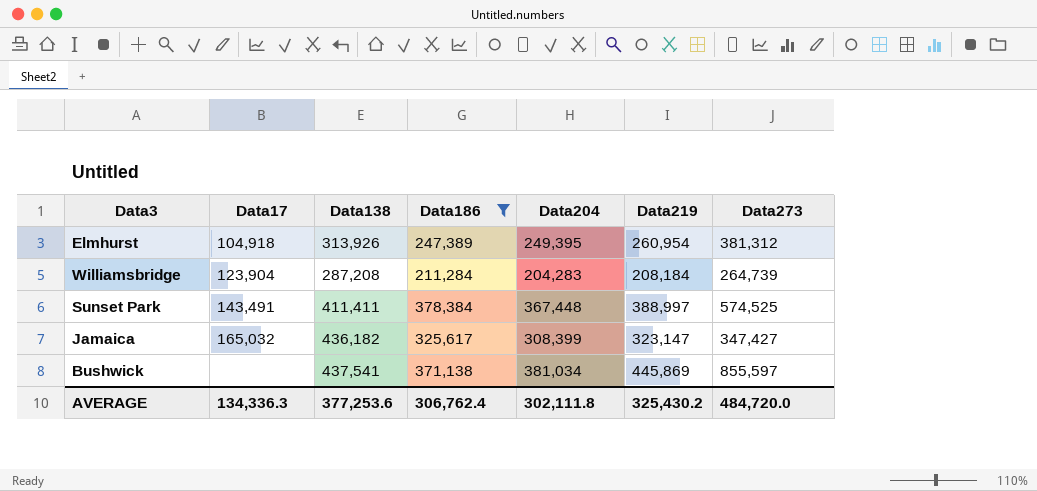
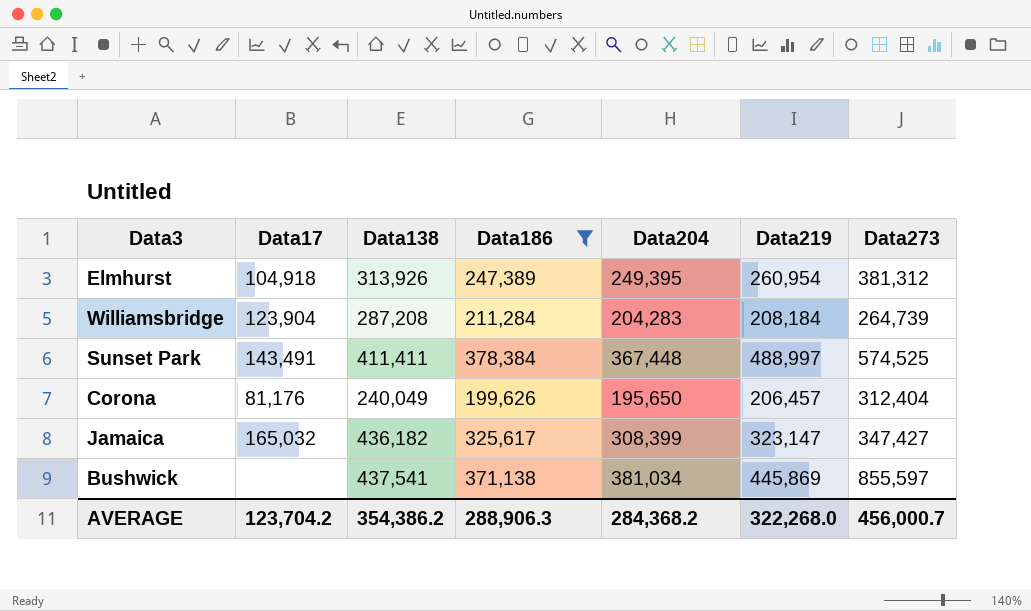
Sunset Park | Data219: 388,997 -> 488,997
row Corona: none -> 81,176 | 240,049 | 199,626 | 195,650 | 206,457 | 312,404
AVERAGE | Data17: 134,336.3 -> 123,704.2
AVERAGE | Data138: 377,253.6 -> 354,386.2
AVERAGE | Data186: 306,762.4 -> 288,906.3
AVERAGE | Data204: 302,111.8 -> 284,368.2
AVERAGE | Data219: 325,430.2 -> 322,268.0
AVERAGE | Data273: 484,720.0 -> 456,000.7

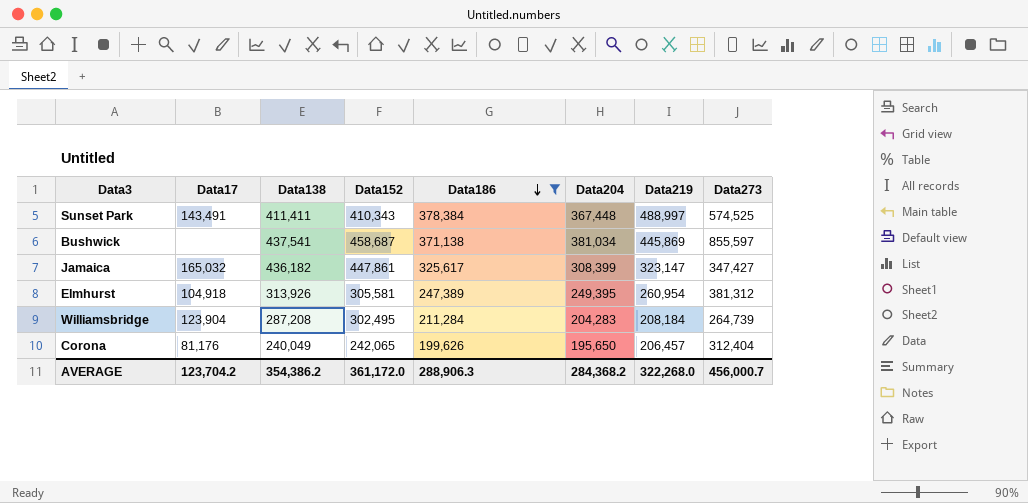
row order: none -> Data186 descending
column Data152 | position: none -> 4

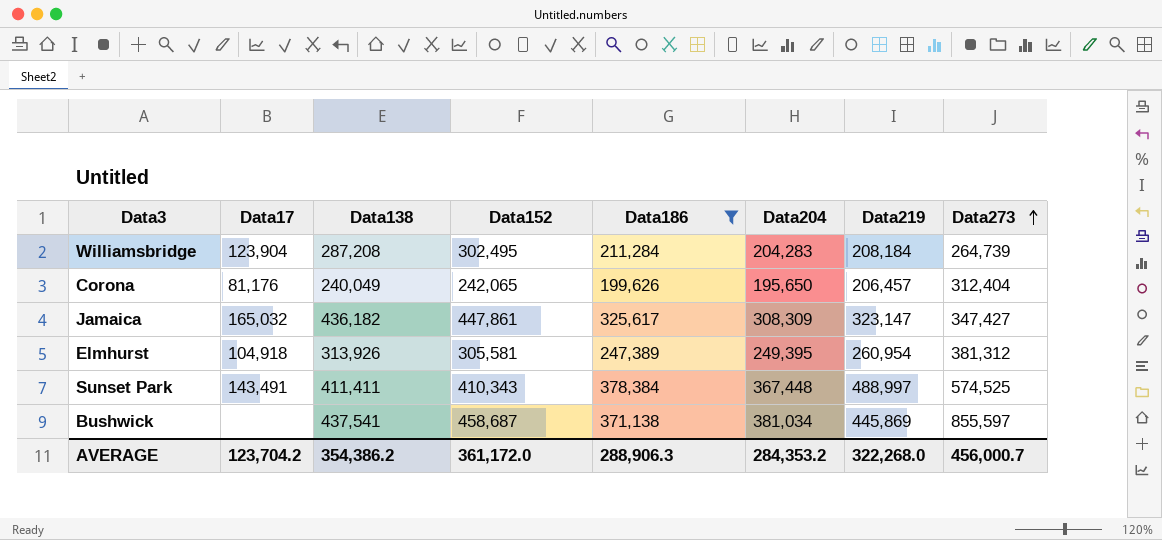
row order: Data186 descending -> Data273 ascending
Jamaica | Data204: 308,399 -> 308,309
AVERAGE | Data204: 284,368.2 -> 284,353.2

